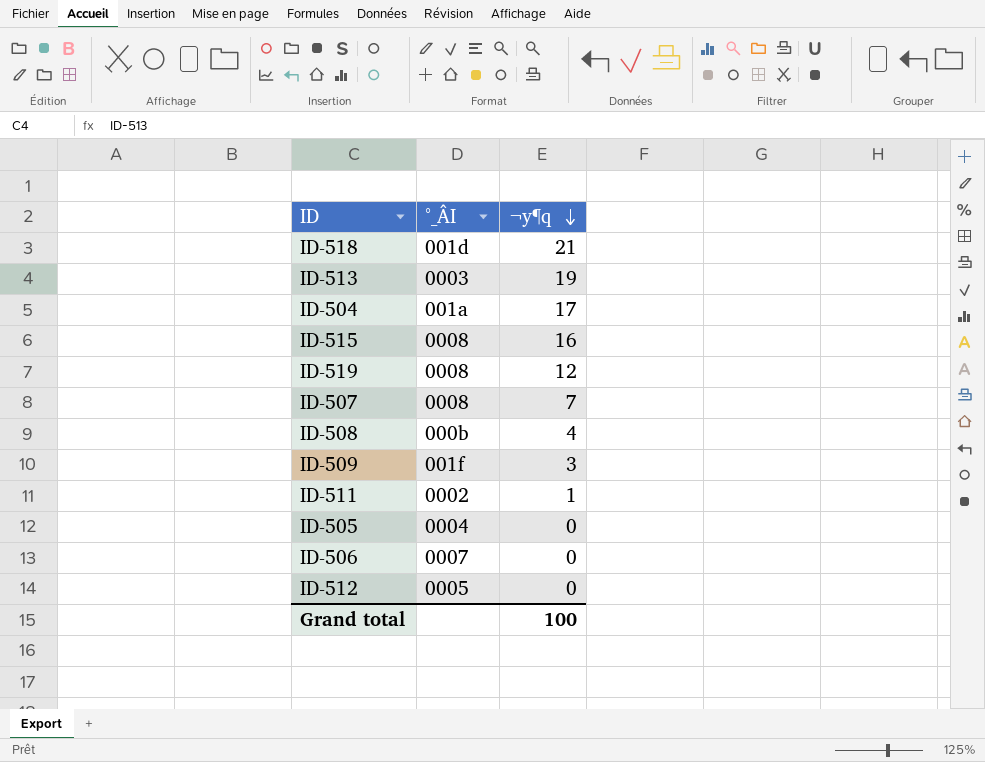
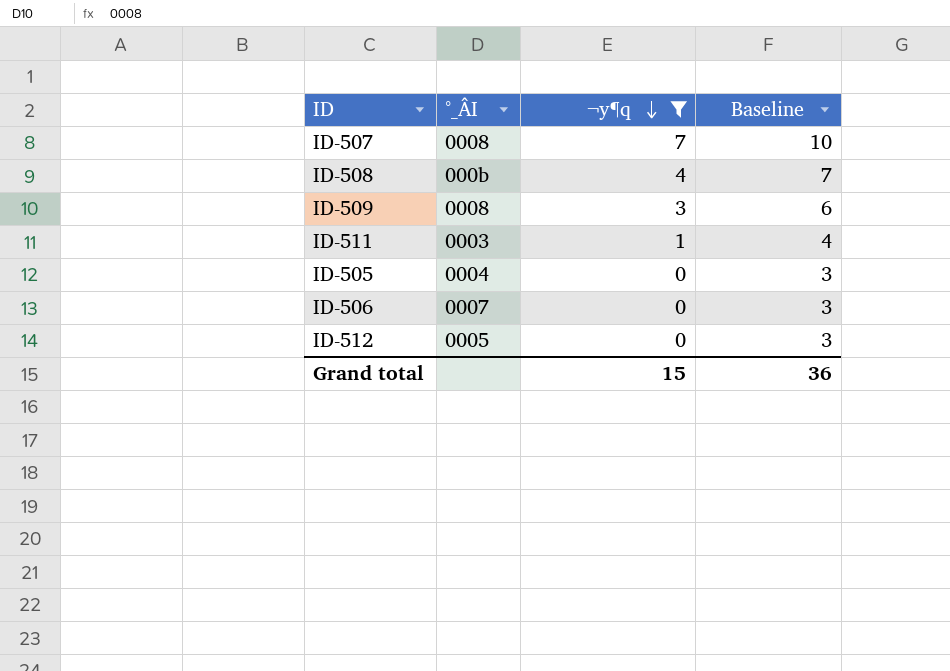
filter: none -> ¬y¶q <= 7
column Baseline | formula: none -> [¬y¶q] + 3
ID-509 | °_ÂI: 001f -> 0008
ID-511 | °_ÂI: 0002 -> 0003
Grand total | ¬y¶q: 100 -> 15

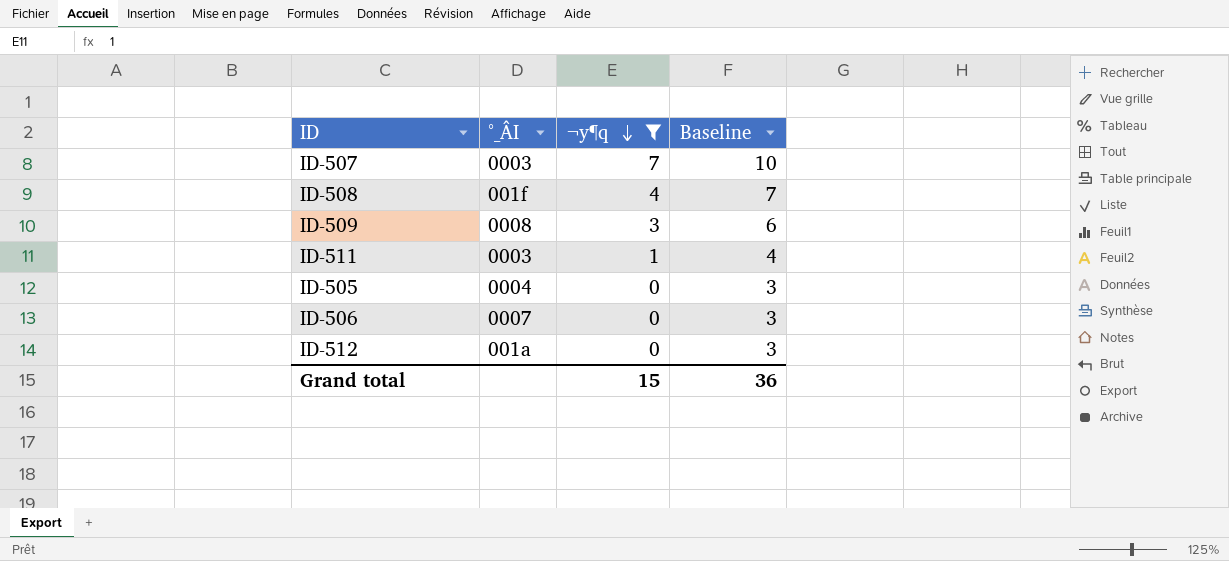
ID-507 | °_ÂI: 0008 -> 0003
ID-508 | °_ÂI: 000b -> 001f
ID-512 | °_ÂI: 0005 -> 001a

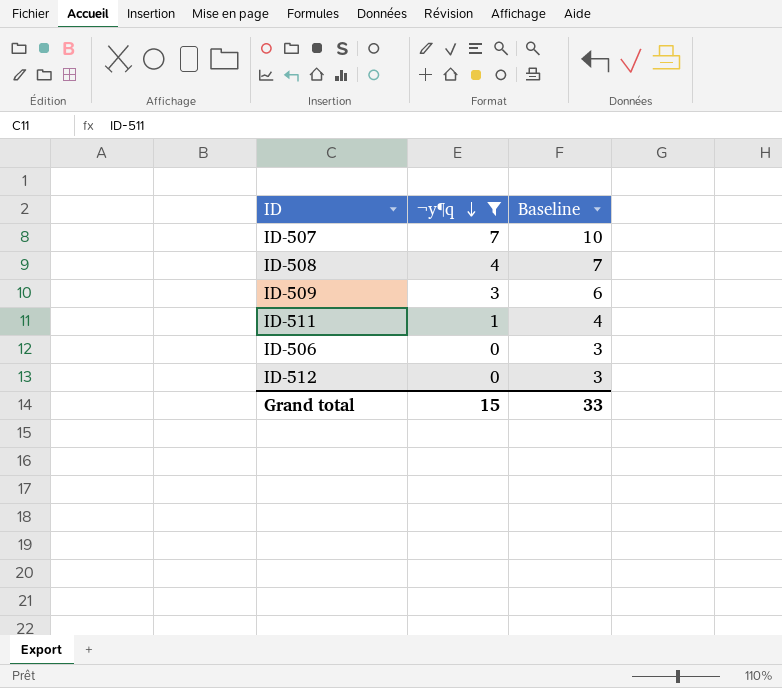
column °_ÂI | position: 2 -> none
row ID-505: 0004 | 0 | 3 -> none
Grand total | Baseline: 36 -> 33

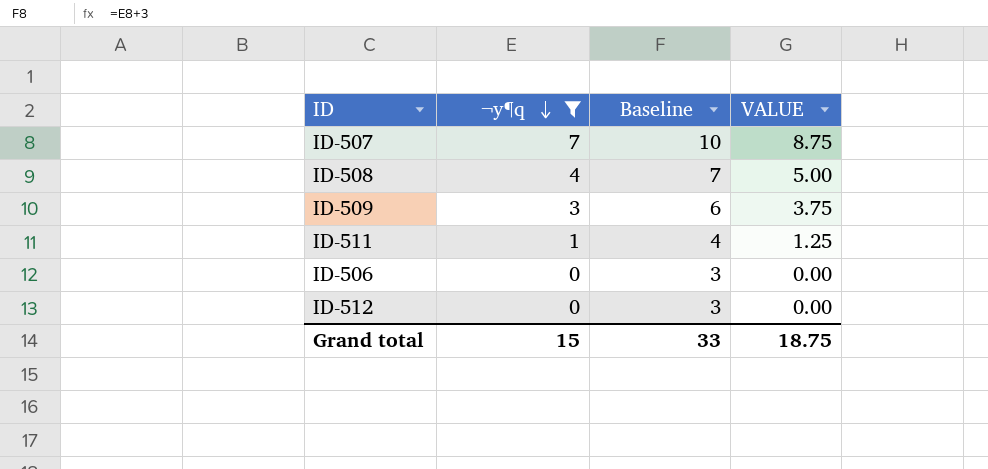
column VALUE | formula: none -> [¬y¶q] * 1.25

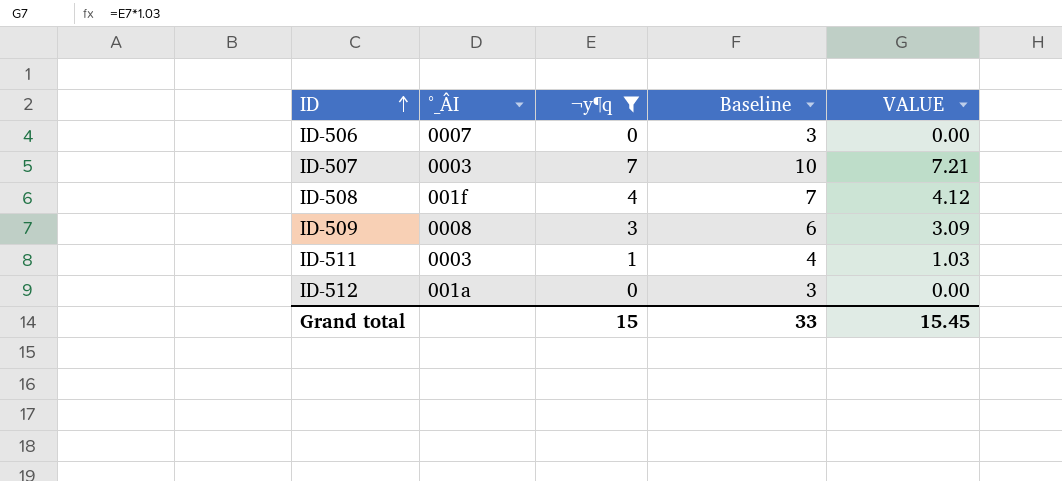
row order: ¬y¶q descending -> ID ascending
column °_ÂI | position: none -> 2
column VALUE | formula: [¬y¶q] * 1.25 -> [¬y¶q] * 1.03
Grand total | VALUE: 18.75 -> 15.45

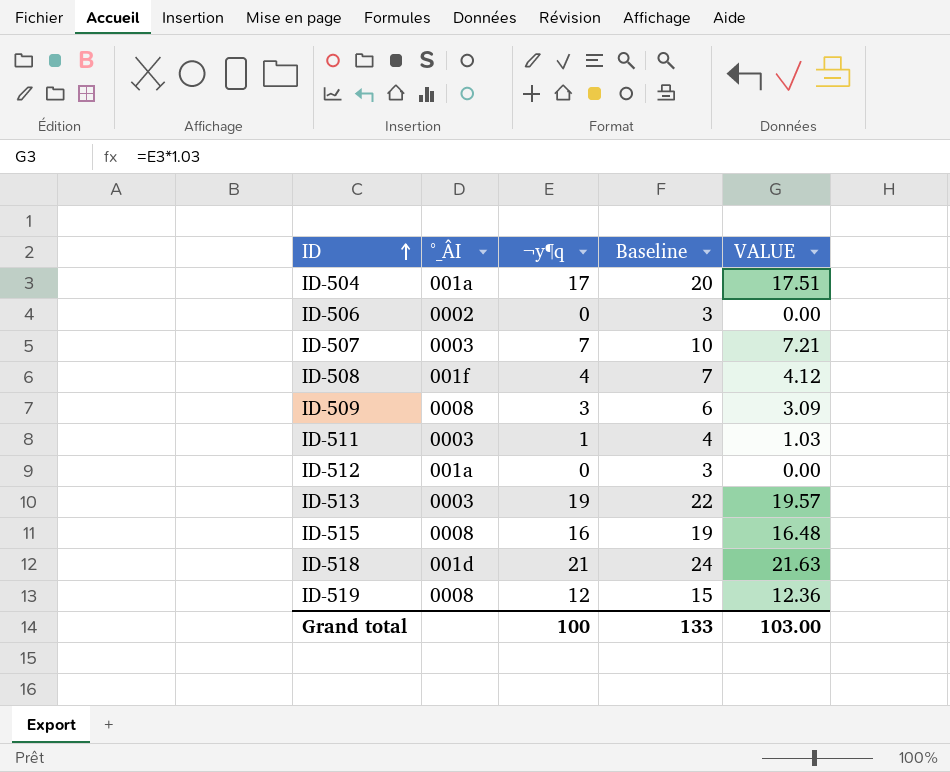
filter: ¬y¶q <= 7 -> none
ID-506 | °_ÂI: 0007 -> 0002
Grand total | ¬y¶q: 15 -> 100
Grand total | Baseline: 33 -> 133
Grand total | VALUE: 15.45 -> 103.00

